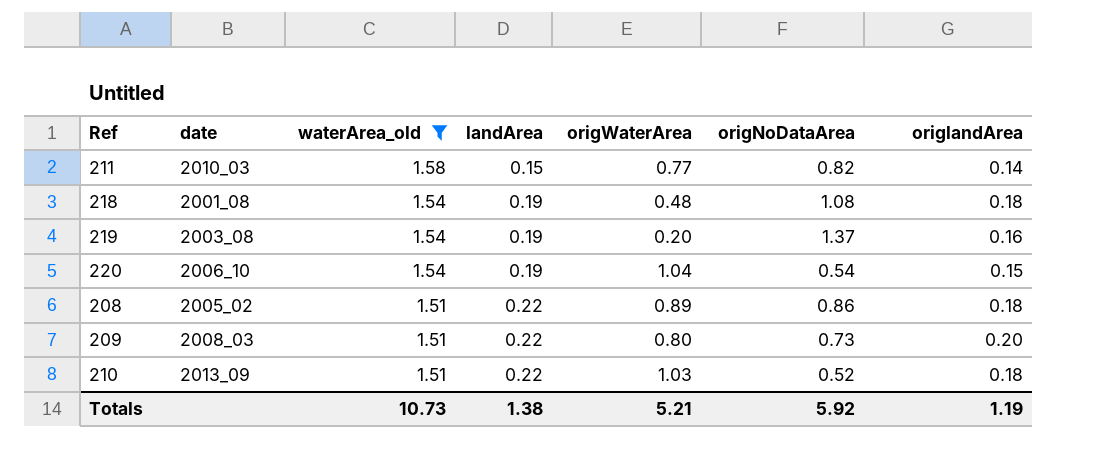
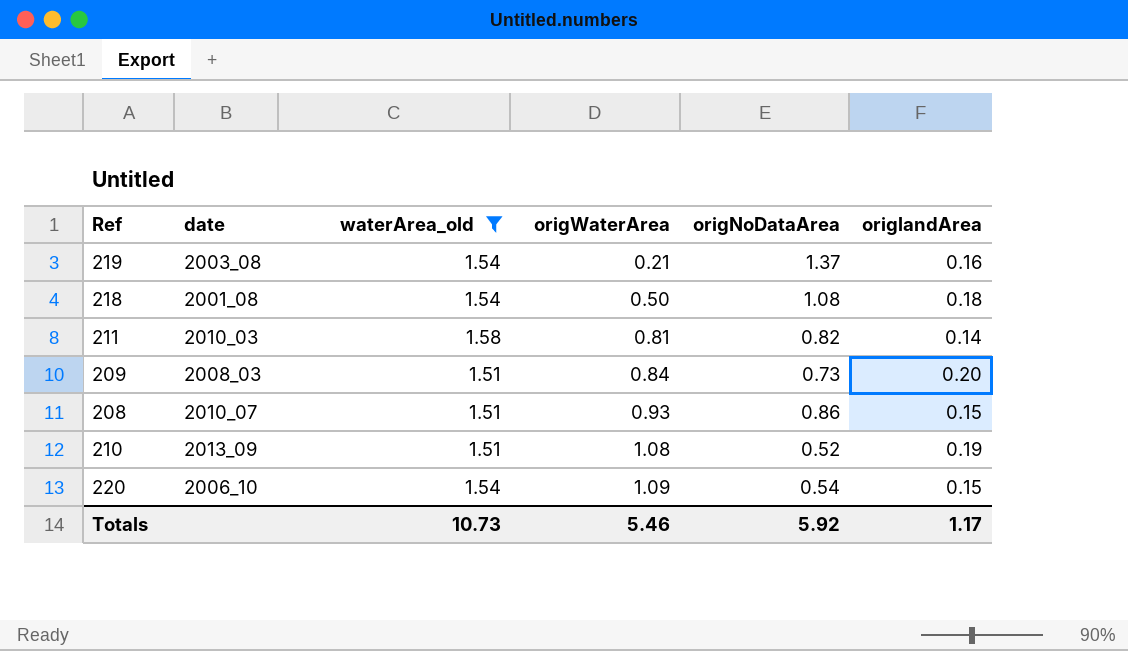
row order: waterArea_old descending -> origWaterArea ascending
column landArea | position: 4 -> none
219 | origWaterArea: 0.20 -> 0.21
218 | origWaterArea: 0.48 -> 0.50
211 | origWaterArea: 0.77 -> 0.81
209 | origWaterArea: 0.80 -> 0.84
208 | date: 2005_02 -> 2010_07
208 | origWaterArea: 0.89 -> 0.93
208 | origlandArea: 0.18 -> 0.15
210 | origWaterArea: 1.03 -> 1.08
210 | origlandArea: 0.18 -> 0.19
220 | origWaterArea: 1.04 -> 1.09
Totals | origWaterArea: 5.21 -> 5.46
Totals | origlandArea: 1.19 -> 1.17

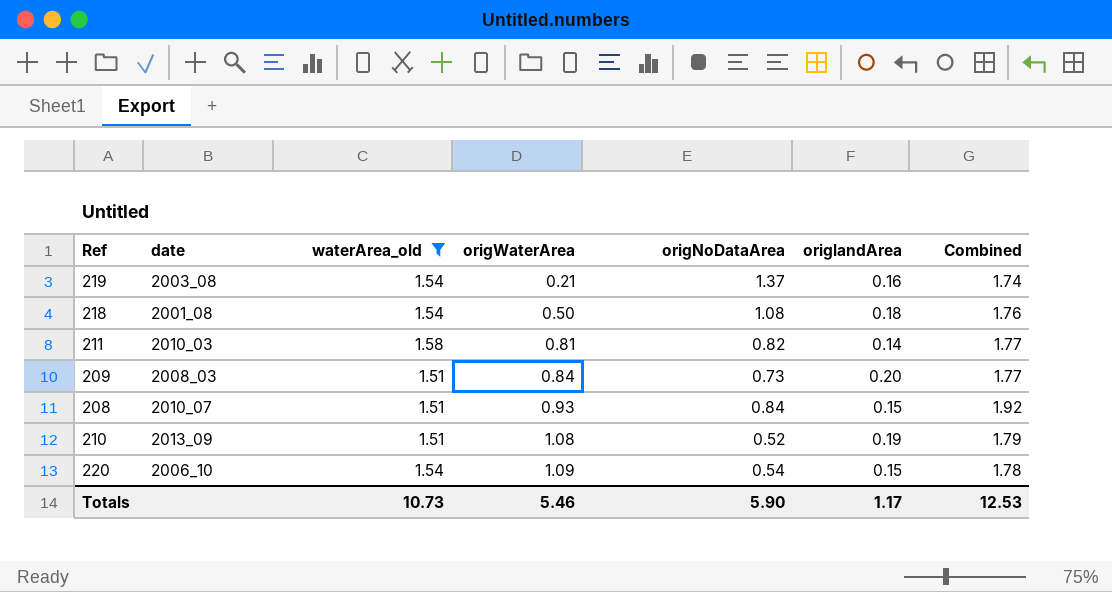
column Combined | formula: none -> [origWaterArea] + [origNoDataArea] + [origlandArea]
208 | origNoDataArea: 0.86 -> 0.84
Totals | origNoDataArea: 5.92 -> 5.90

